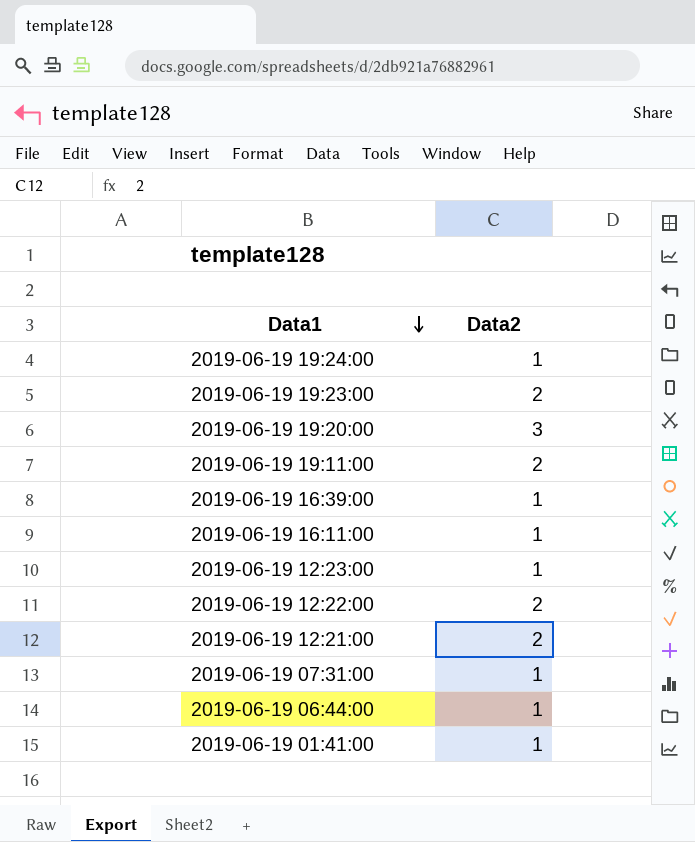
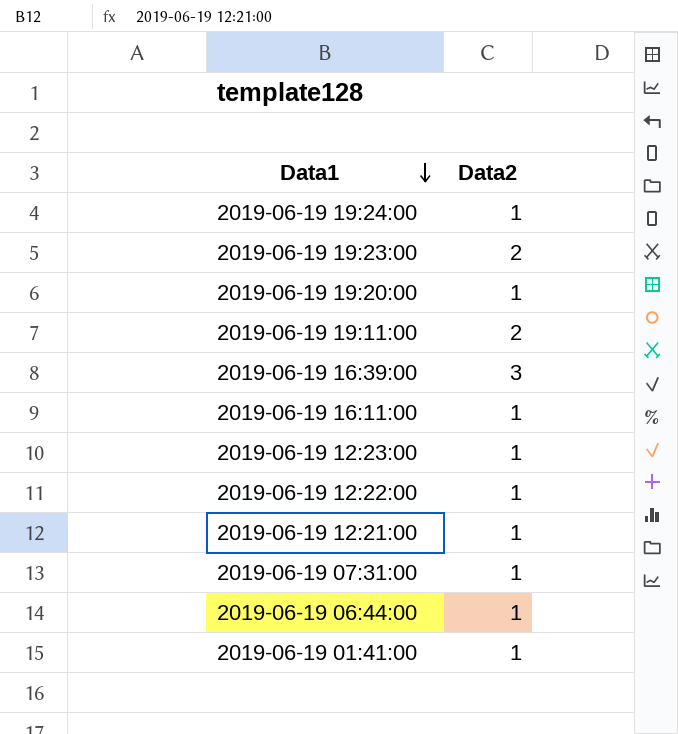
2019-06-19 19:20:00 | Data2: 3 -> 1
2019-06-19 16:39:00 | Data2: 1 -> 3
2019-06-19 12:22:00 | Data2: 2 -> 1
2019-06-19 12:21:00 | Data2: 2 -> 1

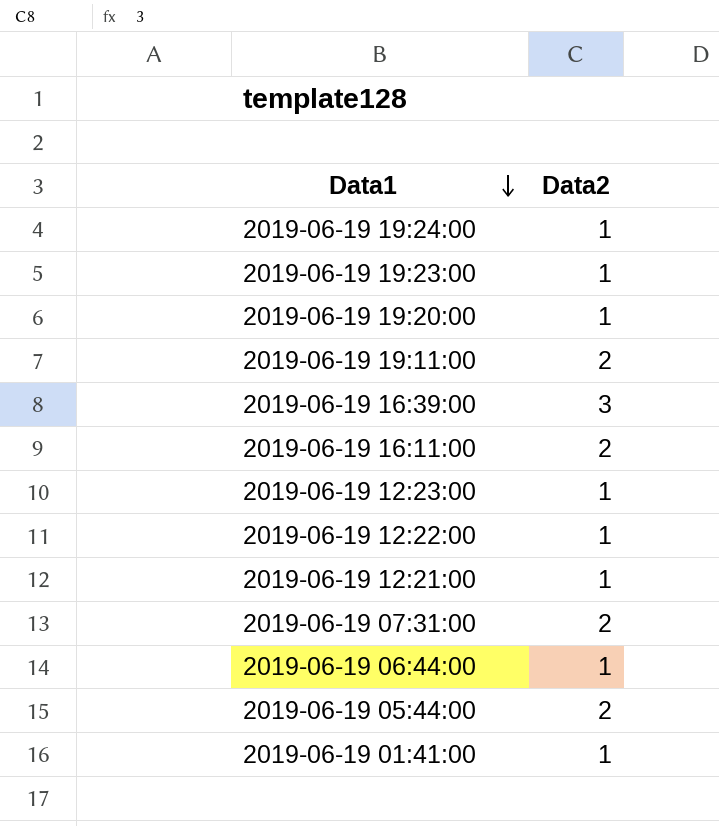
2019-06-19 19:23:00 | Data2: 2 -> 1
2019-06-19 16:11:00 | Data2: 1 -> 2
2019-06-19 07:31:00 | Data2: 1 -> 2
row 2019-06-19 05:44:00: none -> 2

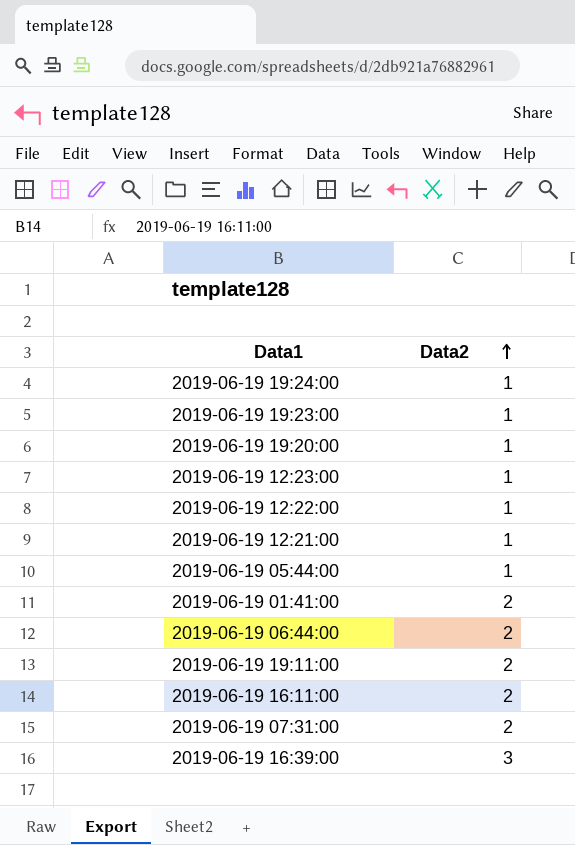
row order: Data1 descending -> Data2 ascending
2019-06-19 05:44:00 | Data2: 2 -> 1
2019-06-19 01:41:00 | Data2: 1 -> 2
2019-06-19 06:44:00 | Data2: 1 -> 2

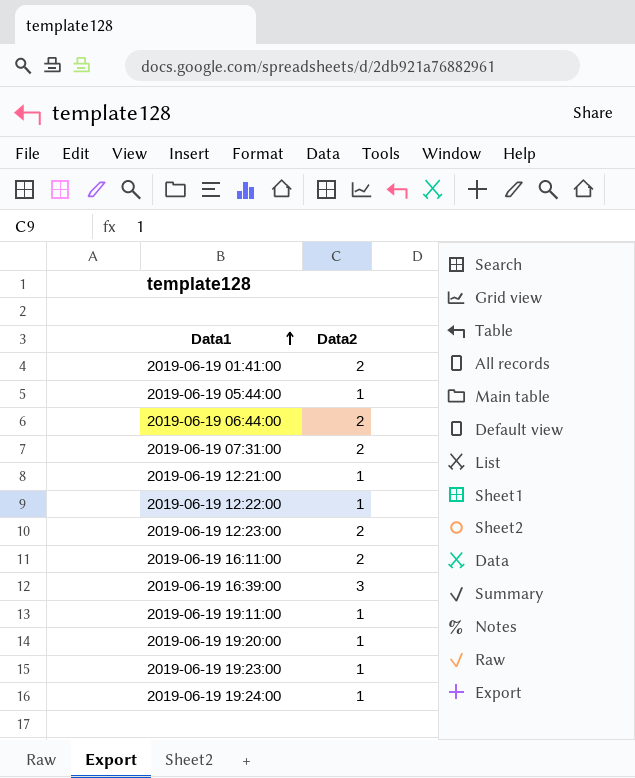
row order: Data2 ascending -> Data1 ascending
2019-06-19 12:23:00 | Data2: 1 -> 2
2019-06-19 19:11:00 | Data2: 2 -> 1

